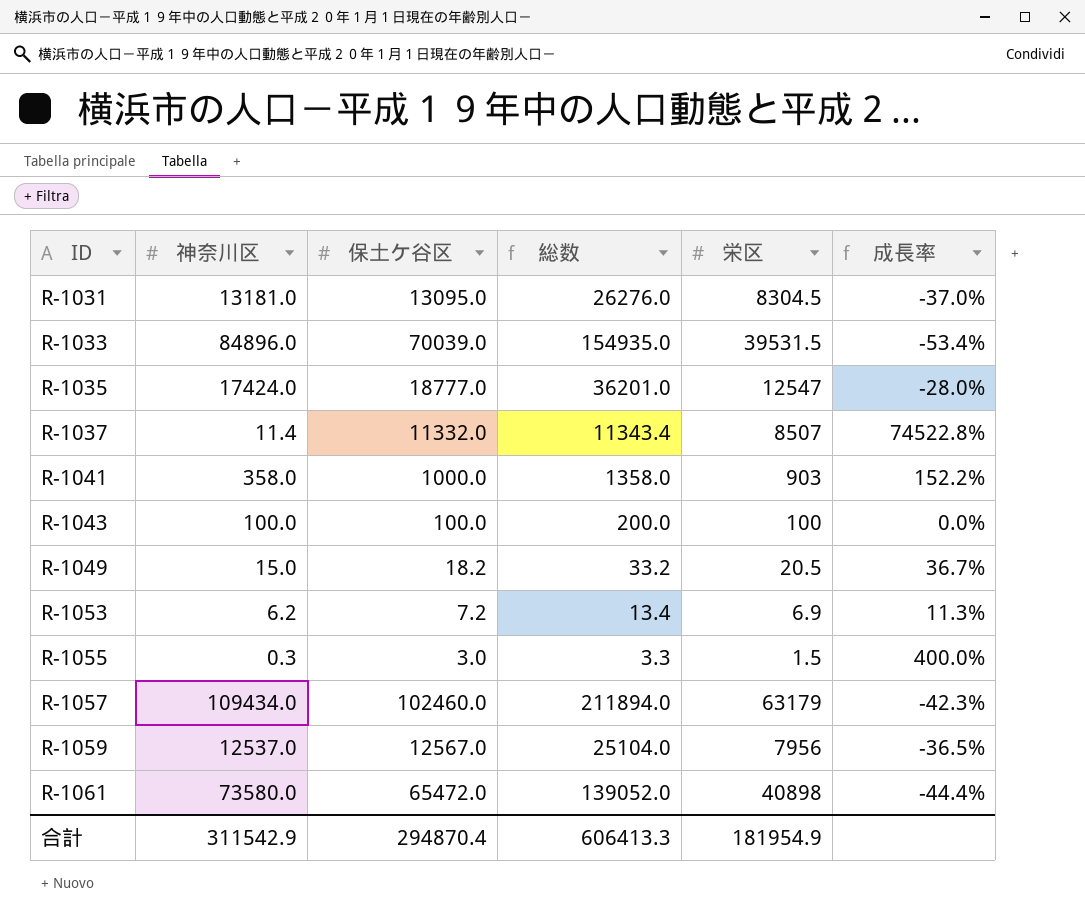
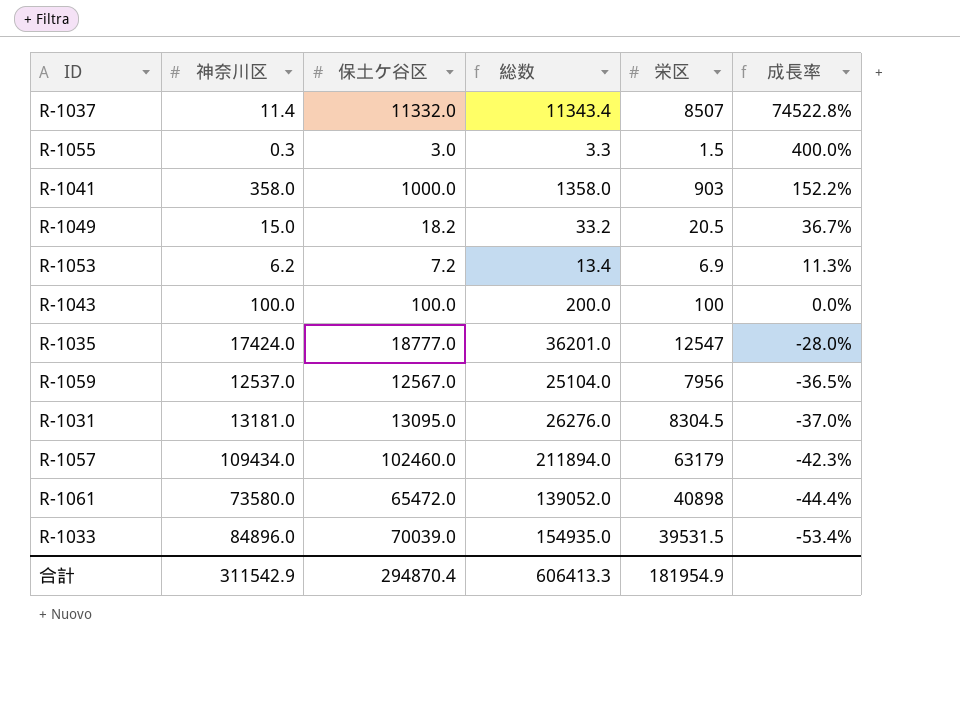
row order: ID ascending -> 成長率 descending

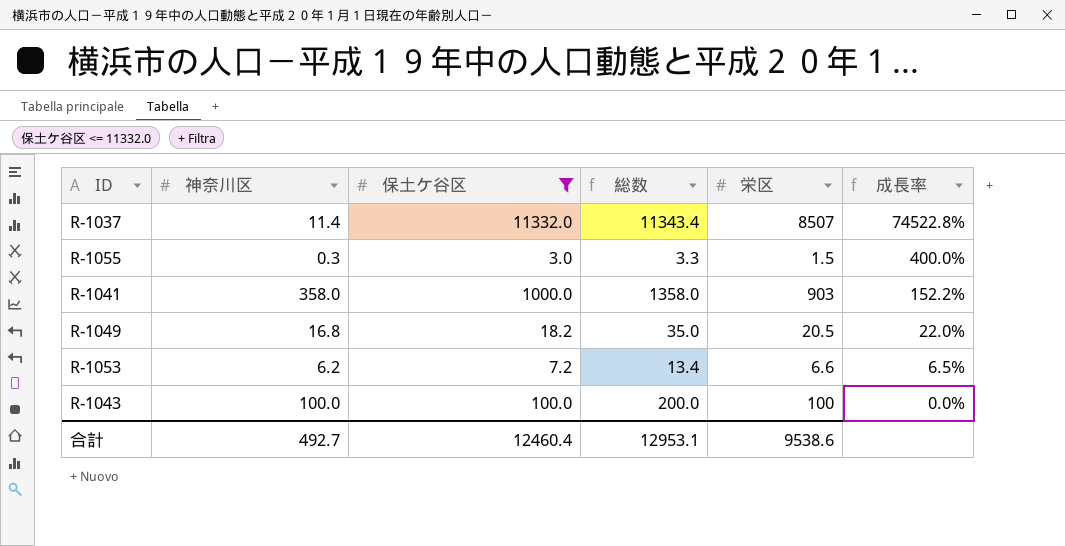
filter: none -> 保土ケ谷区 <= 11332.0
R-1049 | 神奈川区: 15.0 -> 16.8
R-1049 | 総数: 33.2 -> 35.0
R-1049 | 成長率: 36.7% -> 22.0%
R-1053 | 栄区: 6.9 -> 6.6
R-1053 | 成長率: 11.3% -> 6.5%
合計 | 神奈川区: 311542.9 -> 492.7
合計 | 保土ケ谷区: 294870.4 -> 12460.4
合計 | 総数: 606413.3 -> 12953.1
合計 | 栄区: 181954.9 -> 9538.6

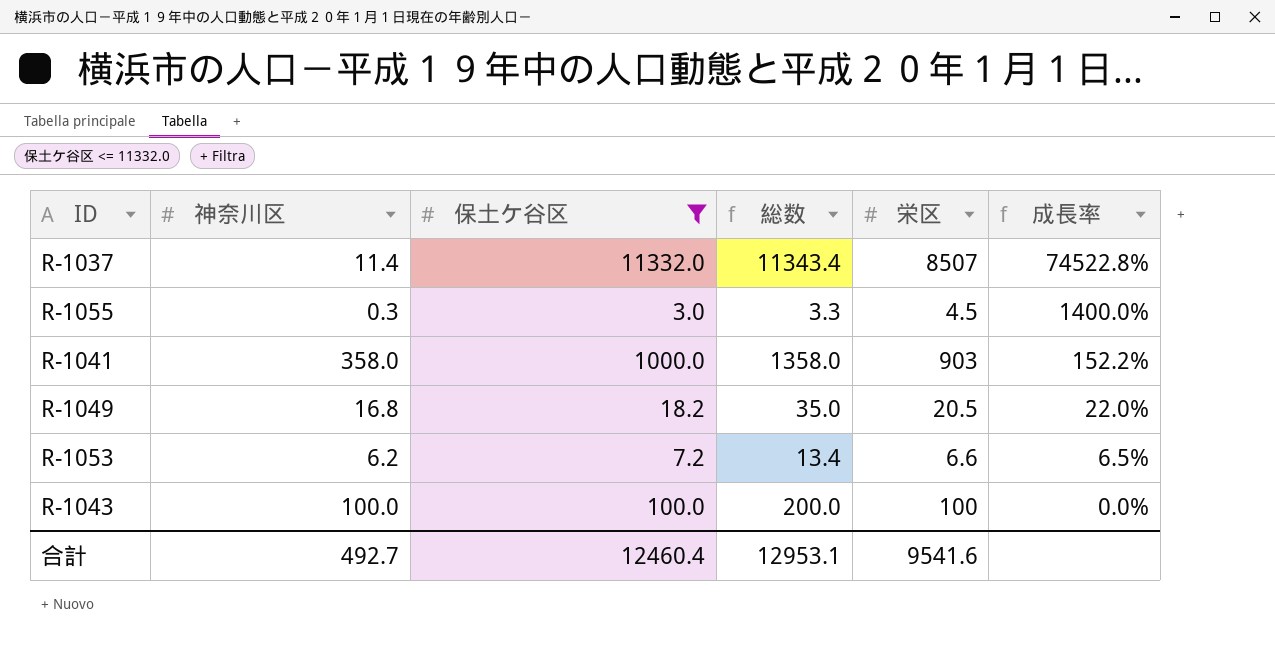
R-1055 | 栄区: 1.5 -> 4.5
R-1055 | 成長率: 400.0% -> 1400.0%
合計 | 栄区: 9538.6 -> 9541.6

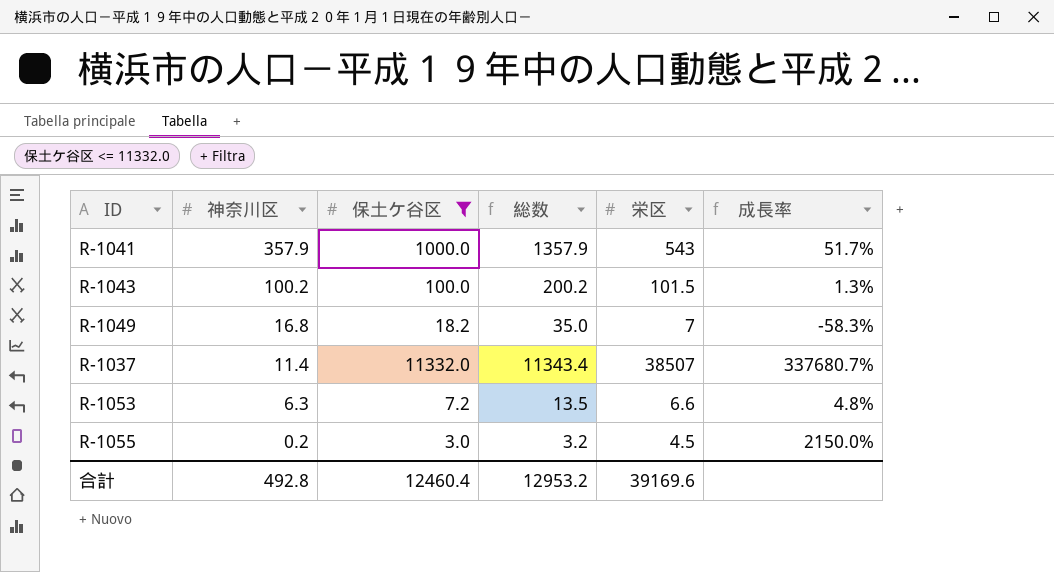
row order: 成長率 descending -> 神奈川区 descending
R-1041 | 神奈川区: 358.0 -> 357.9
R-1041 | 総数: 1358.0 -> 1357.9
R-1041 | 栄区: 903 -> 543
R-1041 | 成長率: 152.2% -> 51.7%
R-1043 | 神奈川区: 100.0 -> 100.2
R-1043 | 総数: 200.0 -> 200.2
R-1043 | 栄区: 100 -> 101.5
R-1043 | 成長率: 0.0% -> 1.3%
R-1049 | 栄区: 20.5 -> 7
R-1049 | 成長率: 22.0% -> -58.3%
R-1037 | 栄区: 8507 -> 38507
R-1037 | 成長率: 74522.8% -> 337680.7%
R-1053 | 神奈川区: 6.2 -> 6.3
R-1053 | 総数: 13.4 -> 13.5
R-1053 | 成長率: 6.5% -> 4.8%
R-1055 | 神奈川区: 0.3 -> 0.2
R-1055 | 総数: 3.3 -> 3.2
R-1055 | 成長率: 1400.0% -> 2150.0%
合計 | 神奈川区: 492.7 -> 492.8
合計 | 総数: 12953.1 -> 12953.2
合計 | 栄区: 9541.6 -> 39169.6

